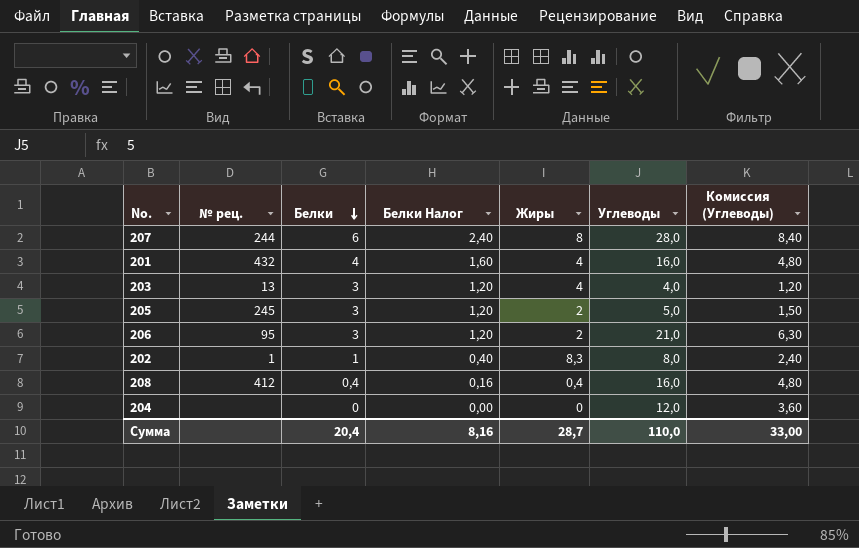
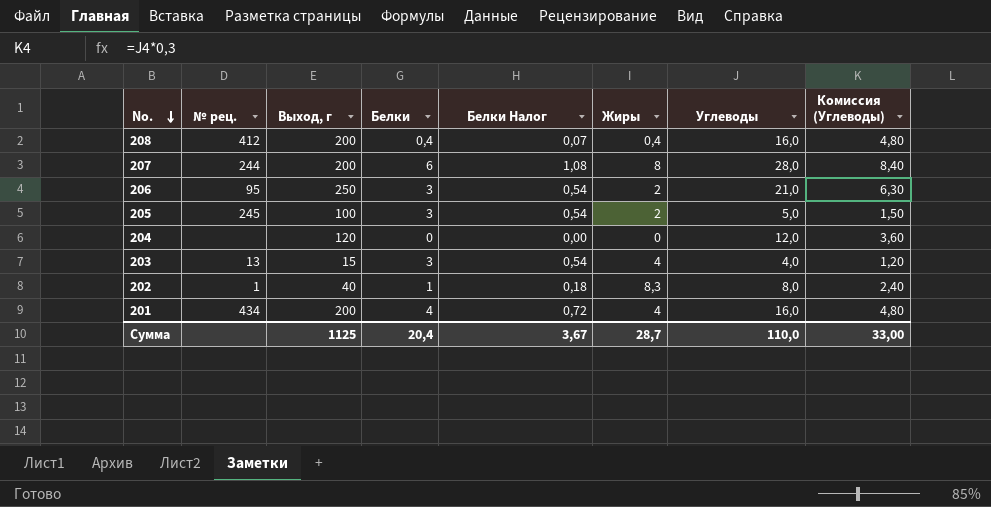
row order: Белки descending -> No. descending
column Выход, г | position: none -> 3
column Белки Налог | formula: [Белки] * 0,4 -> [Белки] * 0,18
201 | № рец.: 432 -> 434
Сумма | Белки Налог: 8,16 -> 3,67

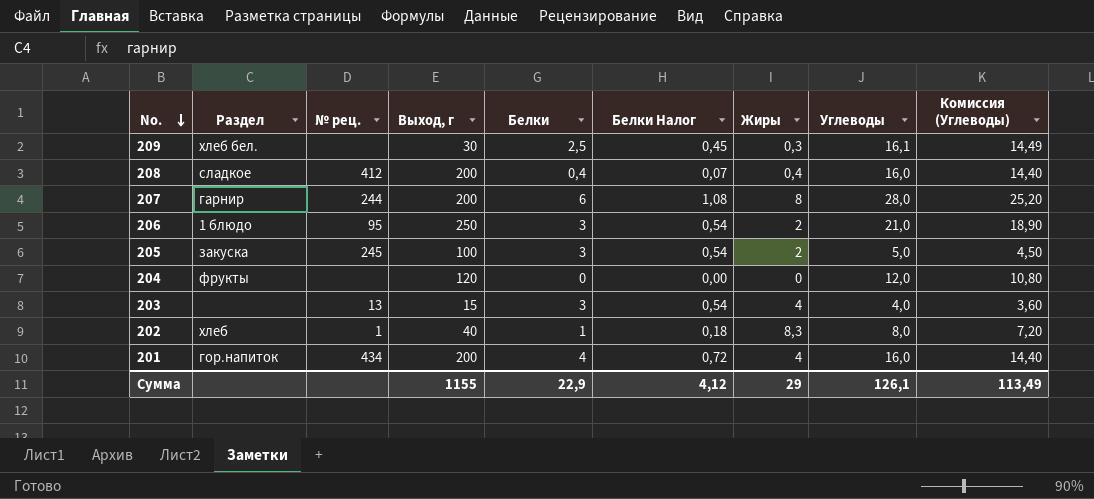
column Раздел | position: none -> 2
column Комиссия (Углеводы) | formula: [Углеводы] * 0,3 -> [Углеводы] * 0,9
row 209: none -> хлеб бел. | none | 30 | 2,5 | 0,45 | 0,3 | 16,1 | 14,49
Сумма | Выход, г: 1125 -> 1155
Сумма | Белки: 20,4 -> 22,9
Сумма | Белки Налог: 3,67 -> 4,12
Сумма | Жиры: 28,7 -> 29
Сумма | Углеводы: 110,0 -> 126,1
Сумма | Комиссия (Углеводы): 33,00 -> 113,49

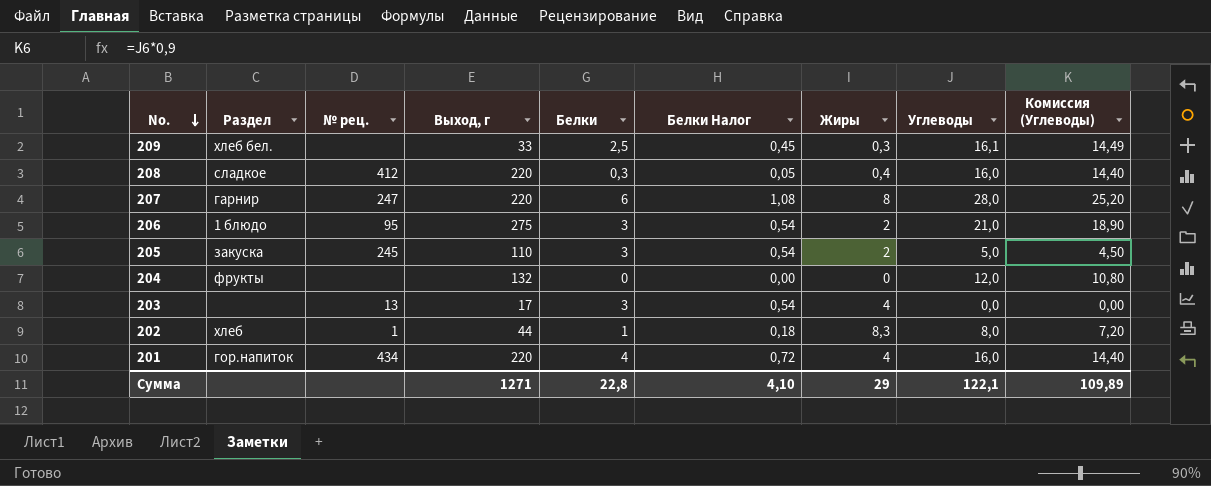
209 | Выход, г: 30 -> 33
208 | Выход, г: 200 -> 220
208 | Белки: 0,4 -> 0,3
208 | Белки Налог: 0,07 -> 0,05
207 | № рец.: 244 -> 247
207 | Выход, г: 200 -> 220
206 | Выход, г: 250 -> 275
205 | Выход, г: 100 -> 110
204 | Выход, г: 120 -> 132
203 | Выход, г: 15 -> 17
203 | Углеводы: 4,0 -> 0,0
203 | Комиссия (Углеводы): 3,60 -> 0,00
202 | Выход, г: 40 -> 44
201 | Выход, г: 200 -> 220
Сумма | Выход, г: 1155 -> 1271
Сумма | Белки: 22,9 -> 22,8
Сумма | Белки Налог: 4,12 -> 4,10
Сумма | Углеводы: 126,1 -> 122,1
Сумма | Комиссия (Углеводы): 113,49 -> 109,89

